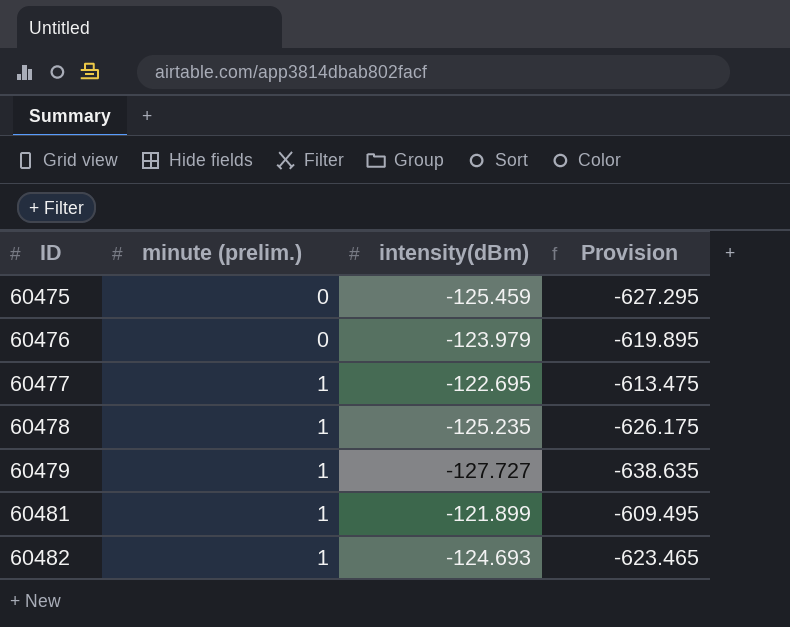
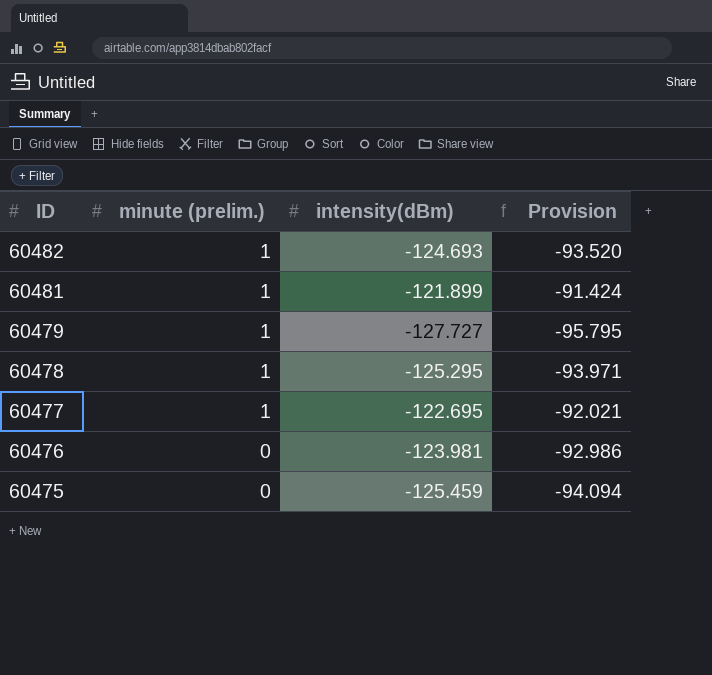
row order: ID ascending -> ID descending
column Provision | formula: [intensity(dBm)] * 5 -> [intensity(dBm)] * 0.75
60478 | intensity(dBm): -125.235 -> -125.295
60476 | intensity(dBm): -123.979 -> -123.981

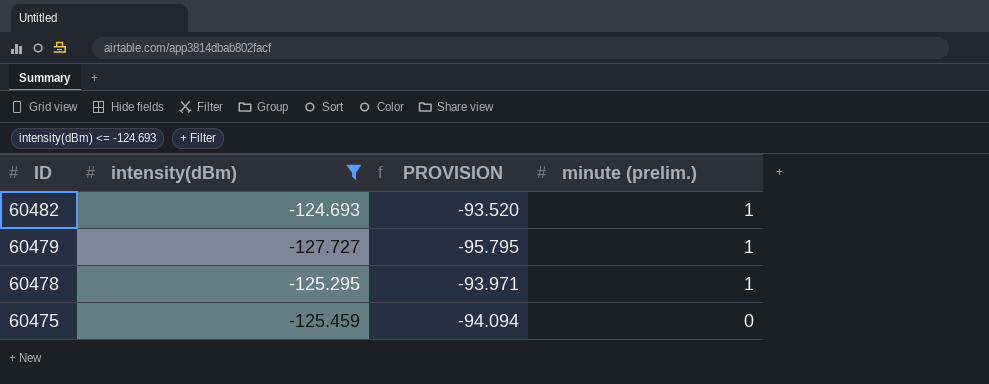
filter: none -> intensity(dBm) <= -124.693
column name: Provision -> PROVISION
column minute (prelim.) | position: 2 -> 4

